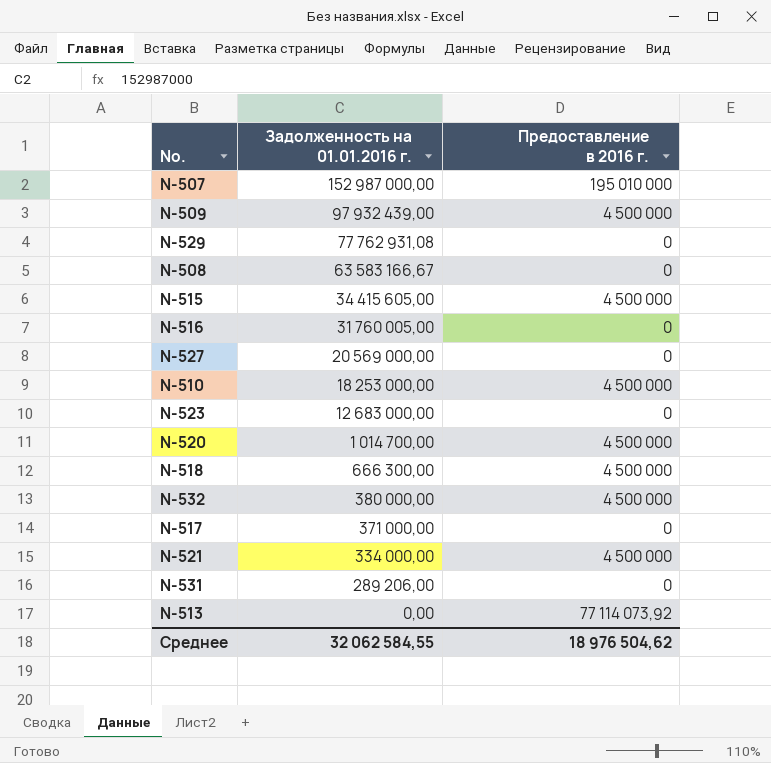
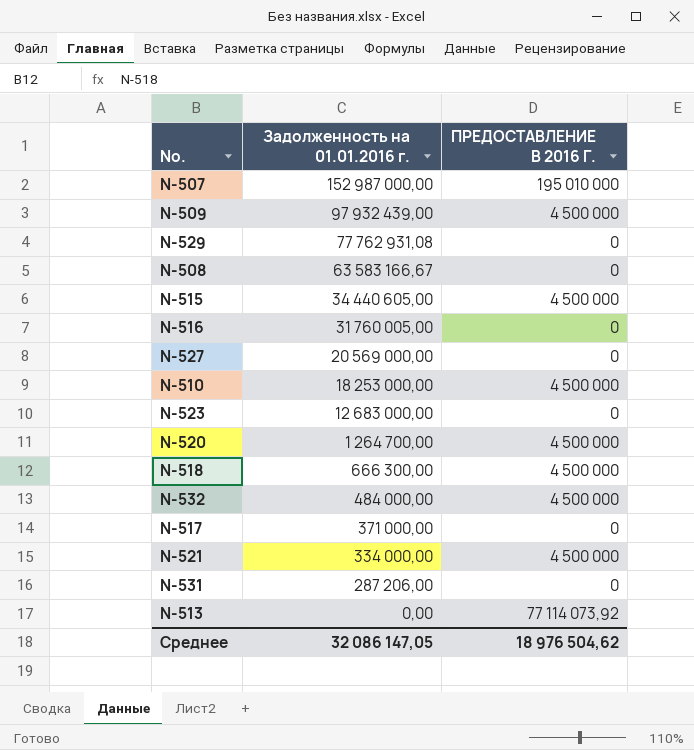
column name: Предоставление в 2016 г. -> ПРЕДОСТАВЛЕНИЕ В 2016 Г.
N-515 | Задолженность на 01.01.2016 г.: 34 415 605,00 -> 34 440 605,00
N-520 | Задолженность на 01.01.2016 г.: 1 014 700,00 -> 1 264 700,00
N-532 | Задолженность на 01.01.2016 г.: 380 000,00 -> 484 000,00
N-531 | Задолженность на 01.01.2016 г.: 289 206,00 -> 287 206,00
Среднее | Задолженность на 01.01.2016 г.: 32 062 584,55 -> 32 086 147,05

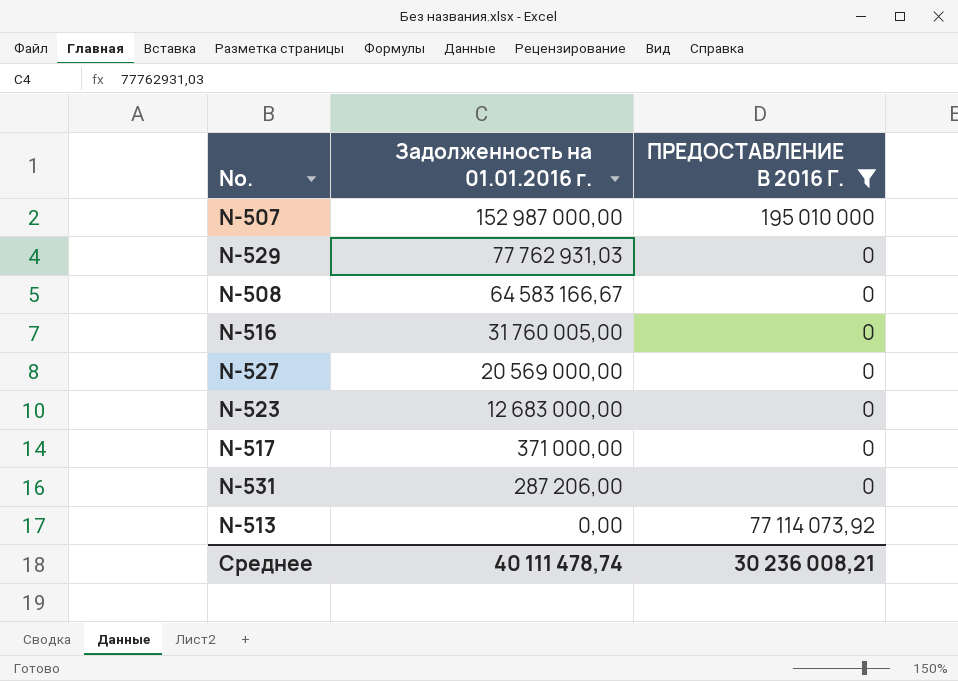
filter: none -> ПРЕДОСТАВЛЕНИЕ В 2016 Г. != 4 500 000
N-529 | Задолженность на 01.01.2016 г.: 77 762 931,08 -> 77 762 931,03
N-508 | Задолженность на 01.01.2016 г.: 63 583 166,67 -> 64 583 166,67
Среднее | Задолженность на 01.01.2016 г.: 32 086 147,05 -> 40 111 478,74
Среднее | ПРЕДОСТАВЛЕНИЕ В 2016 Г.: 18 976 504,62 -> 30 236 008,21

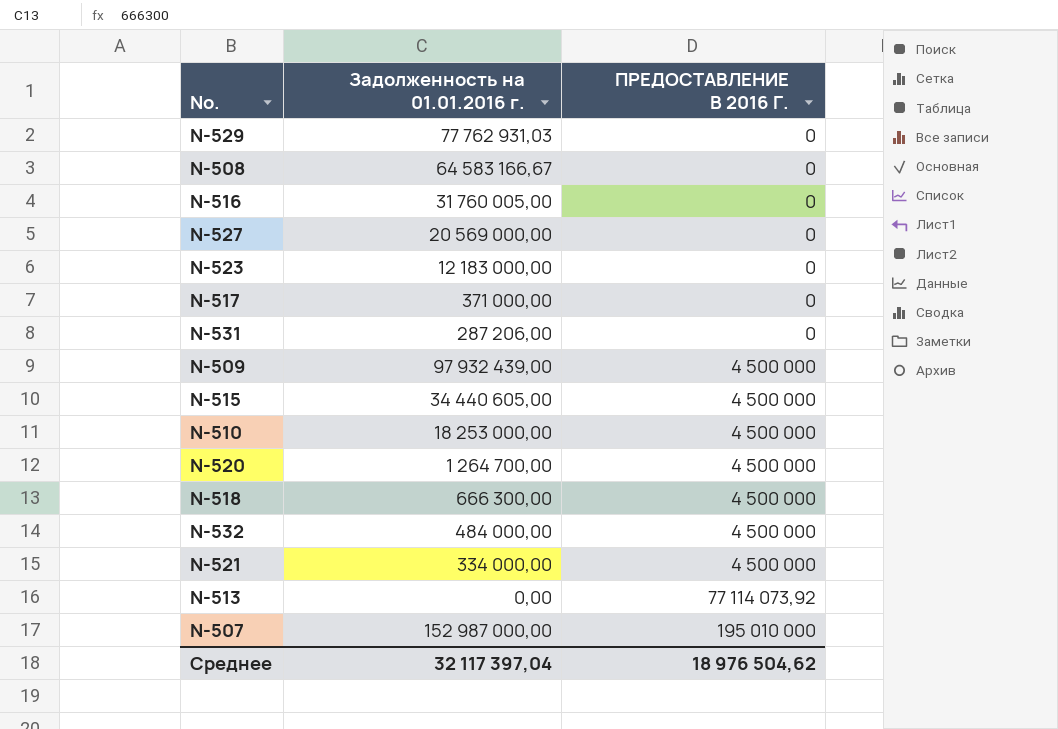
filter: ПРЕДОСТАВЛЕНИЕ В 2016 Г. != 4 500 000 -> none
row order: Задолженность на 01.01.2016 г. descending -> ПРЕДОСТАВЛЕНИЕ В 2016 Г. ascending
N-523 | Задолженность на 01.01.2016 г.: 12 683 000,00 -> 12 183 000,00
Среднее | Задолженность на 01.01.2016 г.: 40 111 478,74 -> 32 117 397,04
Среднее | ПРЕДОСТАВЛЕНИЕ В 2016 Г.: 30 236 008,21 -> 18 976 504,62

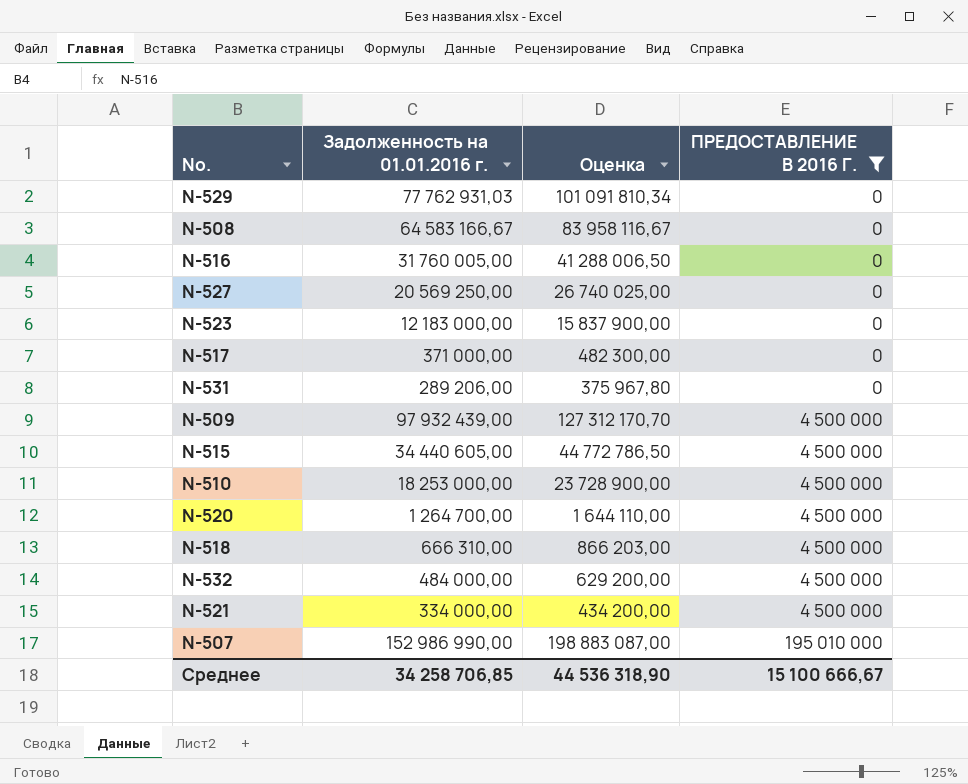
filter: none -> ПРЕДОСТАВЛЕНИЕ В 2016 Г. != 77 114 073,92
column Оценка | formula: none -> [Задолженность на 01.01.2016 г.] * 1,3
N-527 | Задолженность на 01.01.2016 г.: 20 569 000,00 -> 20 569 250,00
N-531 | Задолженность на 01.01.2016 г.: 287 206,00 -> 289 206,00
N-518 | Задолженность на 01.01.2016 г.: 666 300,00 -> 666 310,00
N-507 | Задолженность на 01.01.2016 г.: 152 987 000,00 -> 152 986 990,00
Среднее | Задолженность на 01.01.2016 г.: 32 117 397,04 -> 34 258 706,85
Среднее | ПРЕДОСТАВЛЕНИЕ В 2016 Г.: 18 976 504,62 -> 15 100 666,67

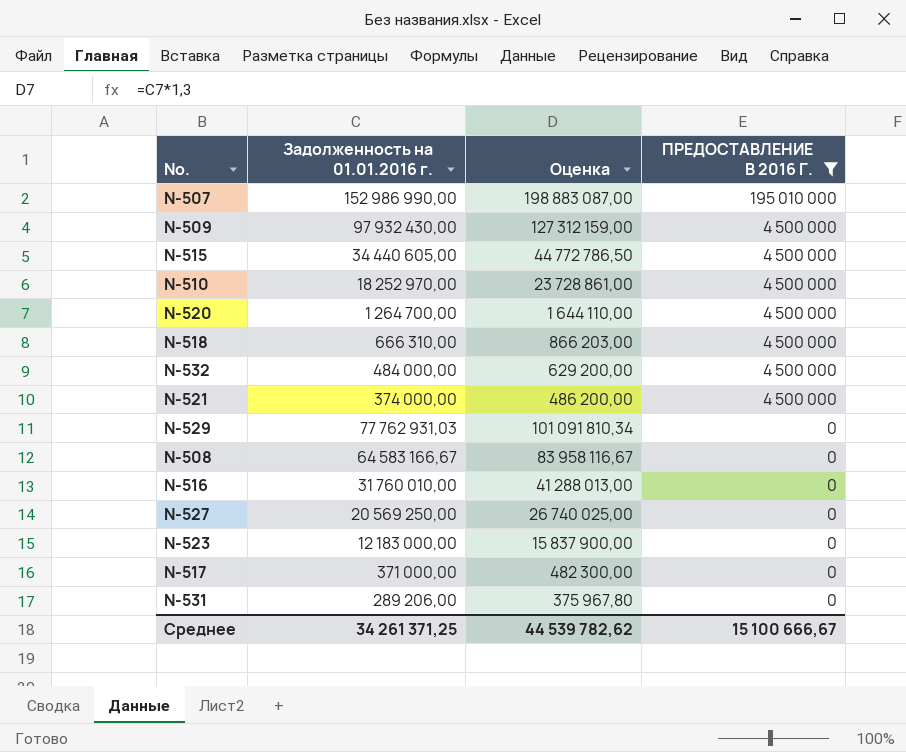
row order: ПРЕДОСТАВЛЕНИЕ В 2016 Г. ascending -> ПРЕДОСТАВЛЕНИЕ В 2016 Г. descending
N-509 | Задолженность на 01.01.2016 г.: 97 932 439,00 -> 97 932 430,00
N-509 | Оценка: 127 312 170,70 -> 127 312 159,00
N-510 | Задолженность на 01.01.2016 г.: 18 253 000,00 -> 18 252 970,00
N-510 | Оценка: 23 728 900,00 -> 23 728 861,00
N-521 | Задолженность на 01.01.2016 г.: 334 000,00 -> 374 000,00
N-521 | Оценка: 434 200,00 -> 486 200,00
N-516 | Задолженность на 01.01.2016 г.: 31 760 005,00 -> 31 760 010,00
N-516 | Оценка: 41 288 006,50 -> 41 288 013,00
Среднее | Задолженность на 01.01.2016 г.: 34 258 706,85 -> 34 261 371,25
Среднее | Оценка: 44 536 318,90 -> 44 539 782,62

